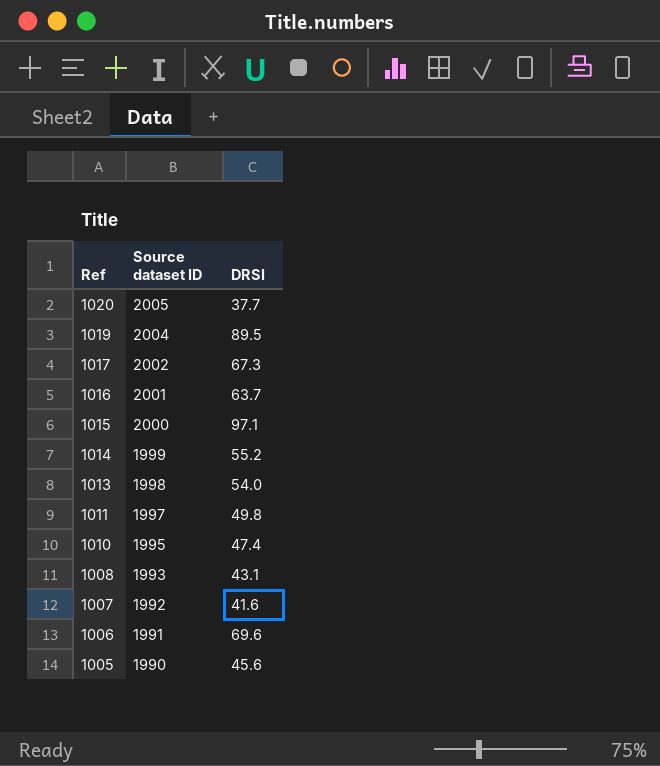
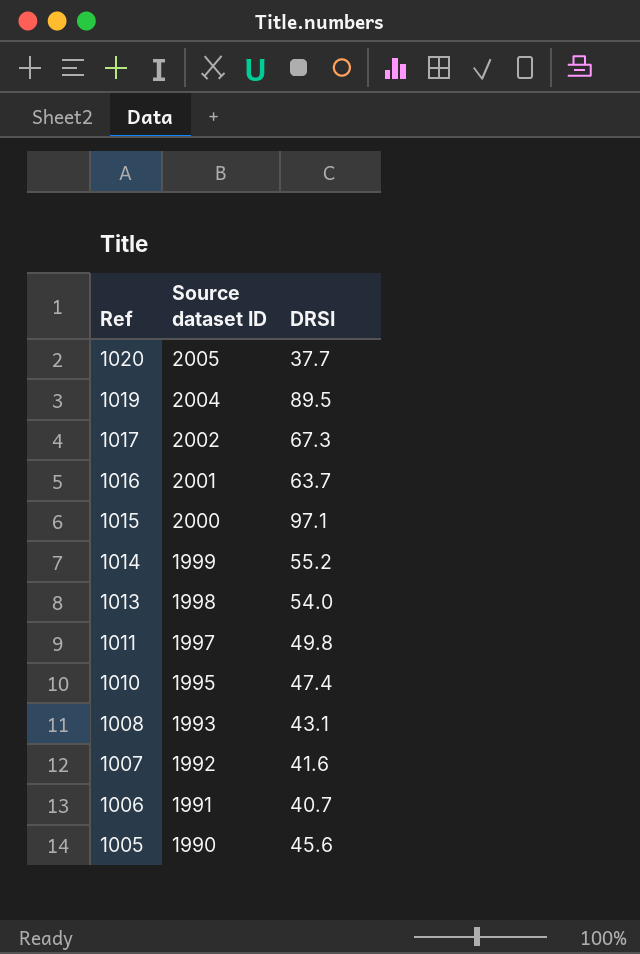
1006 | DRSI: 69.6 -> 40.7

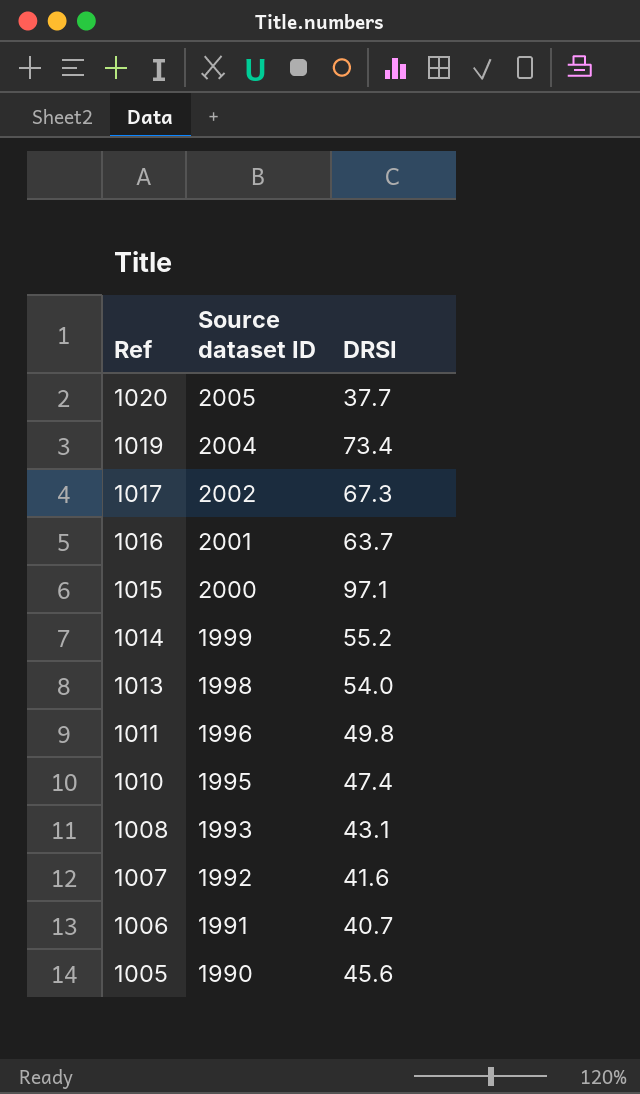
1019 | DRSI: 89.5 -> 73.4
1011 | Source dataset ID: 1997 -> 1996

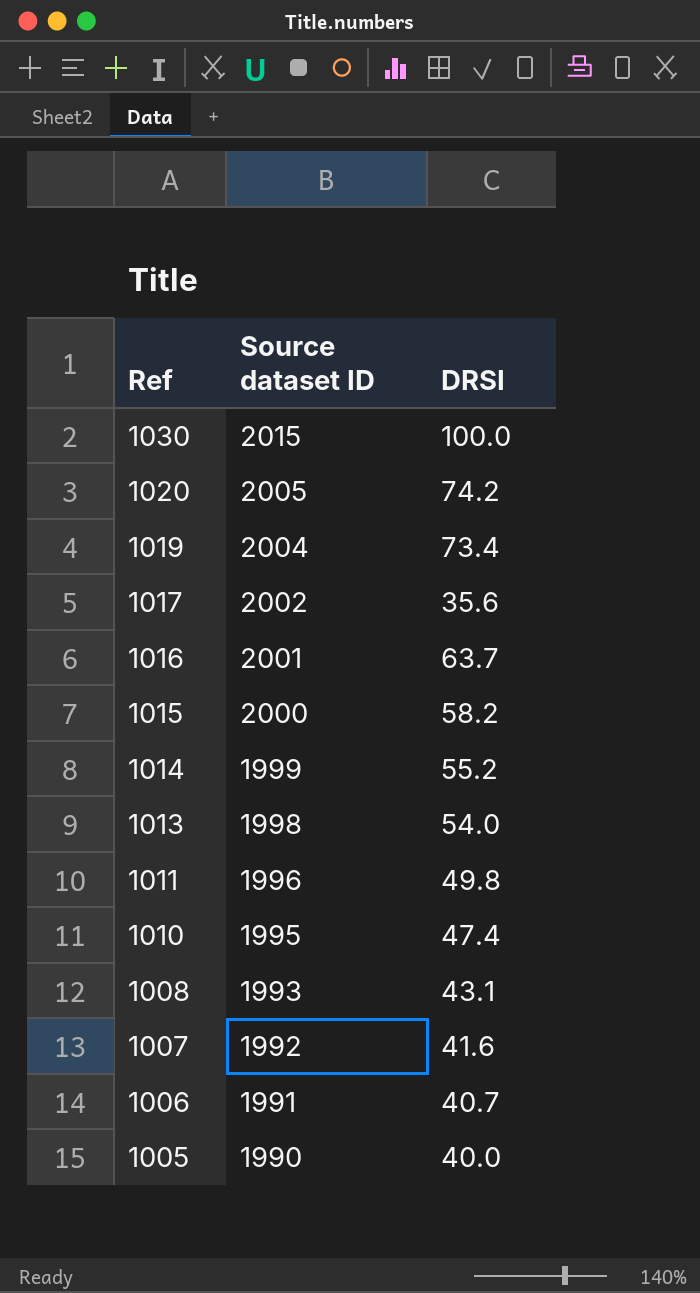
row 1030: none -> 2015 | 100.0
1020 | DRSI: 37.7 -> 74.2
1017 | DRSI: 67.3 -> 35.6
1015 | DRSI: 97.1 -> 58.2
1005 | DRSI: 45.6 -> 40.0

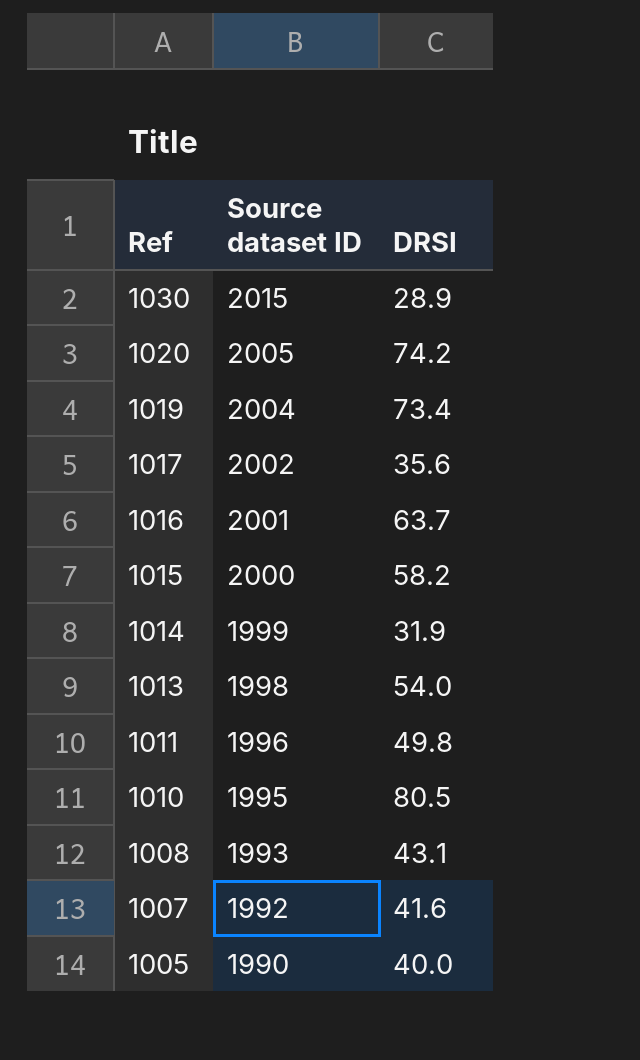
row 1006: 1991 | 40.7 -> none
1030 | DRSI: 100.0 -> 28.9
1014 | DRSI: 55.2 -> 31.9
1010 | DRSI: 47.4 -> 80.5

